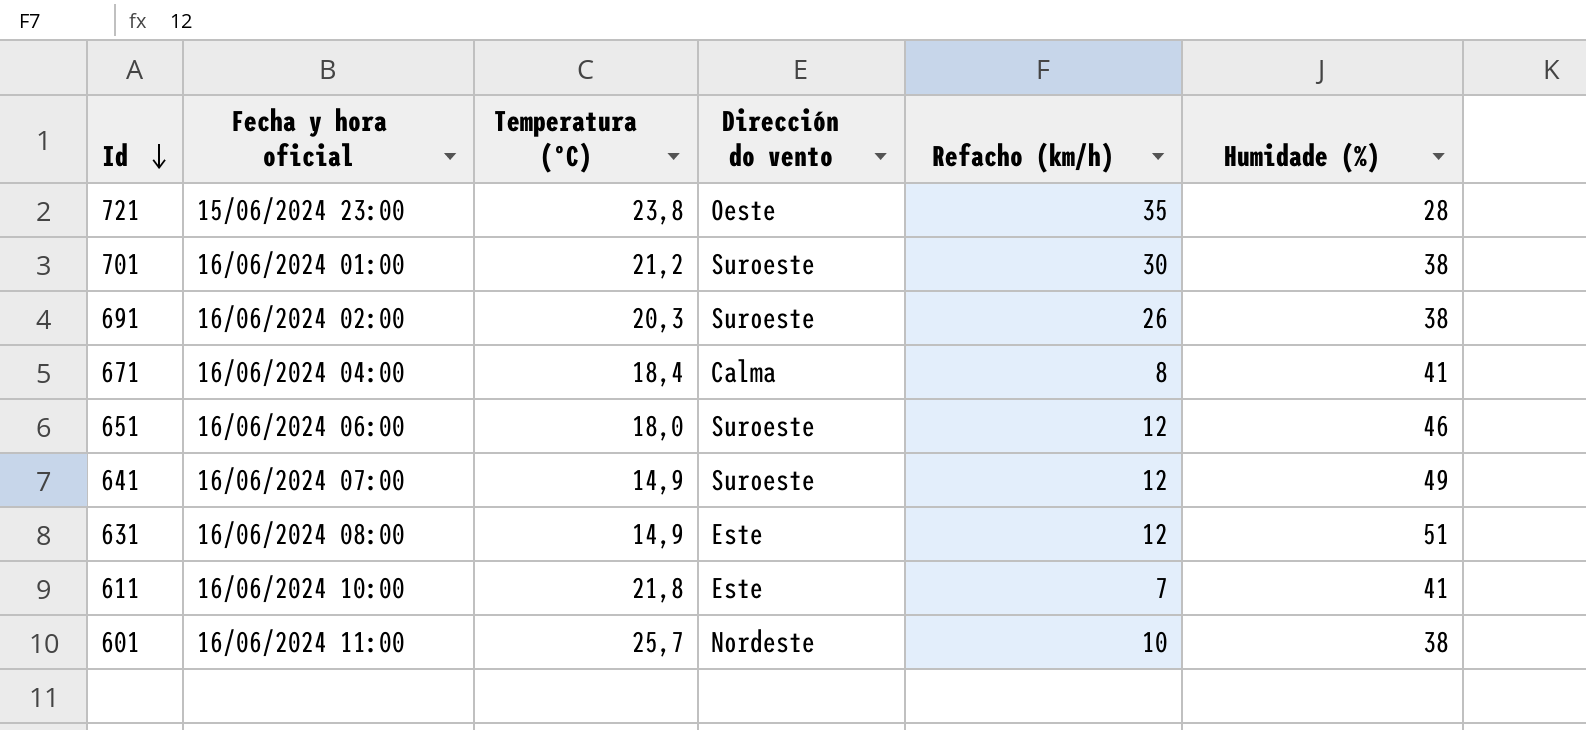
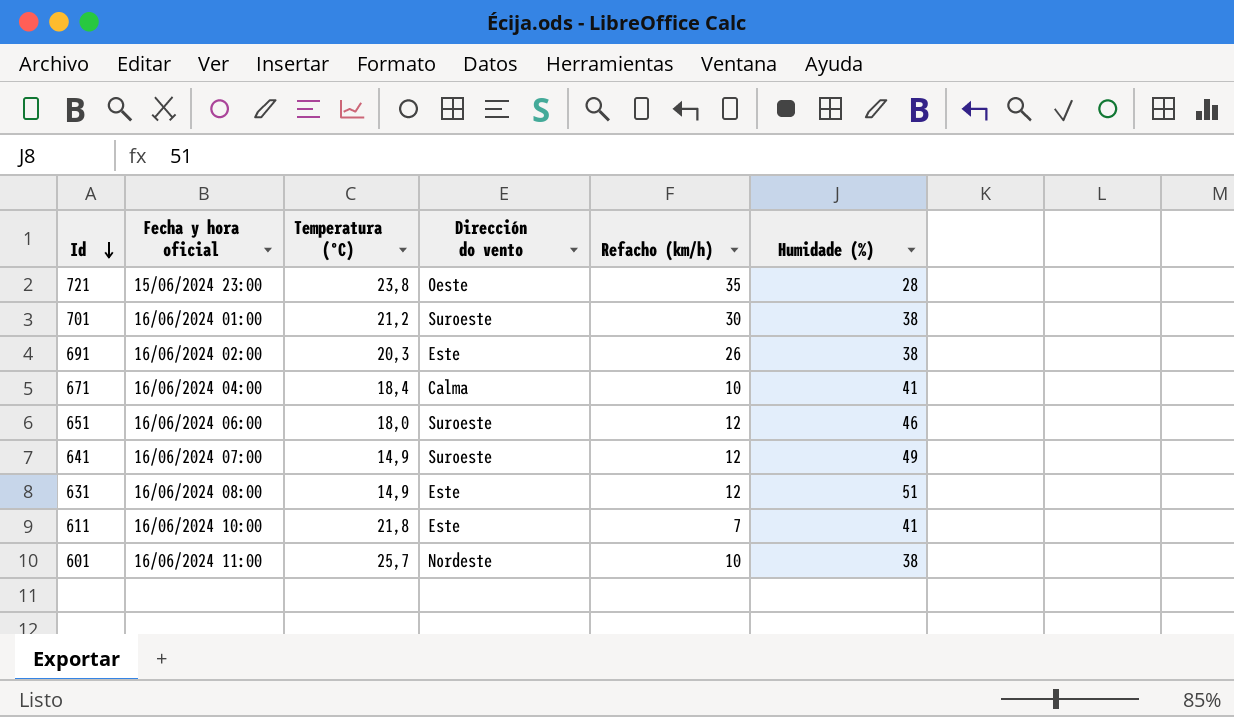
691 | Dirección do vento: Suroeste -> Este
671 | Refacho (km/h): 8 -> 10

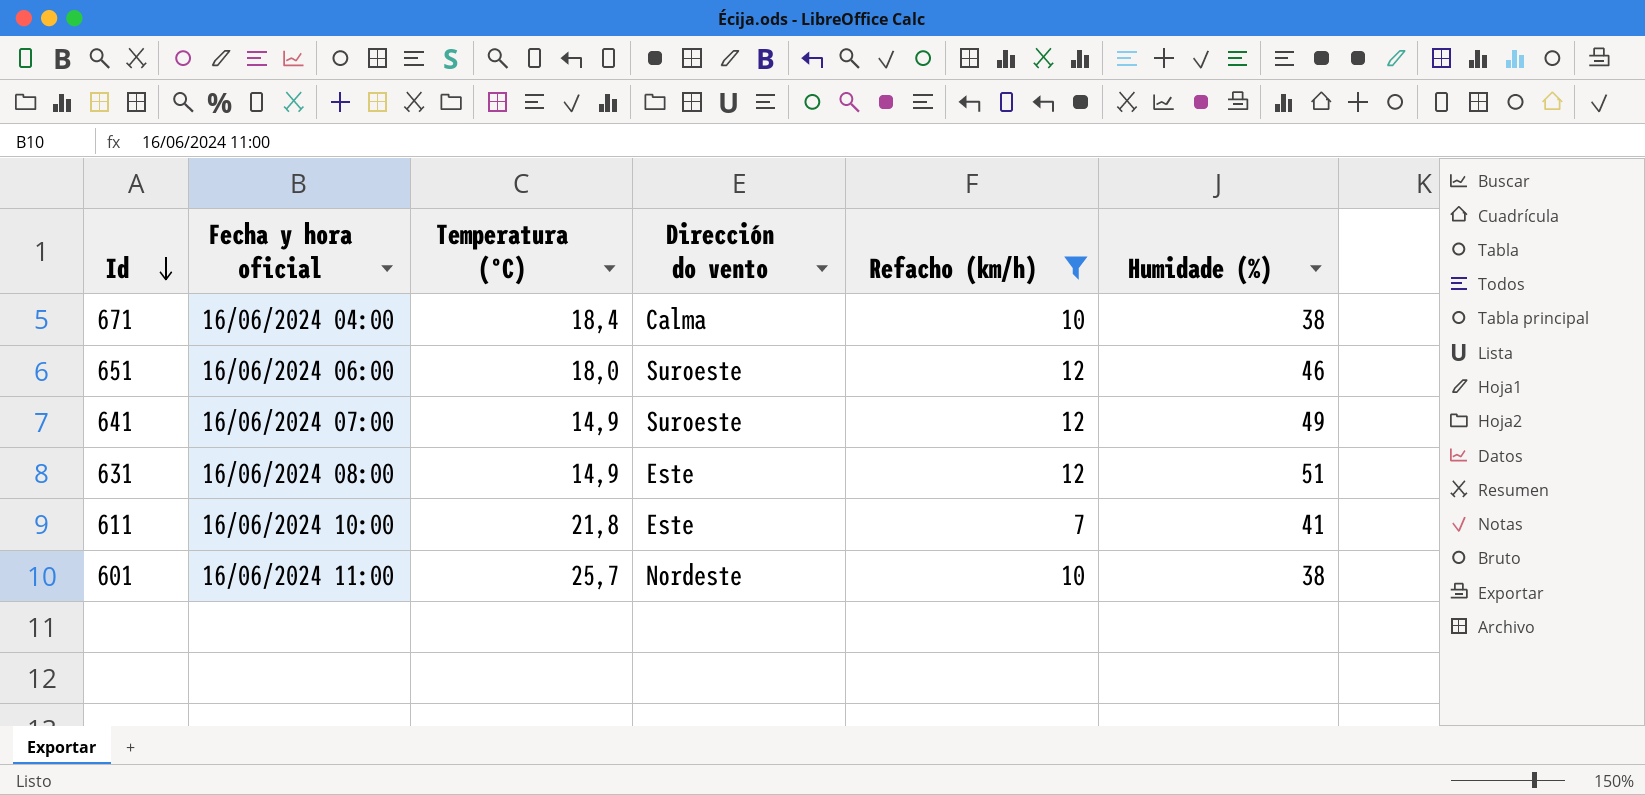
filter: none -> Refacho (km/h) <= 12
671 | Humidade (%): 41 -> 38

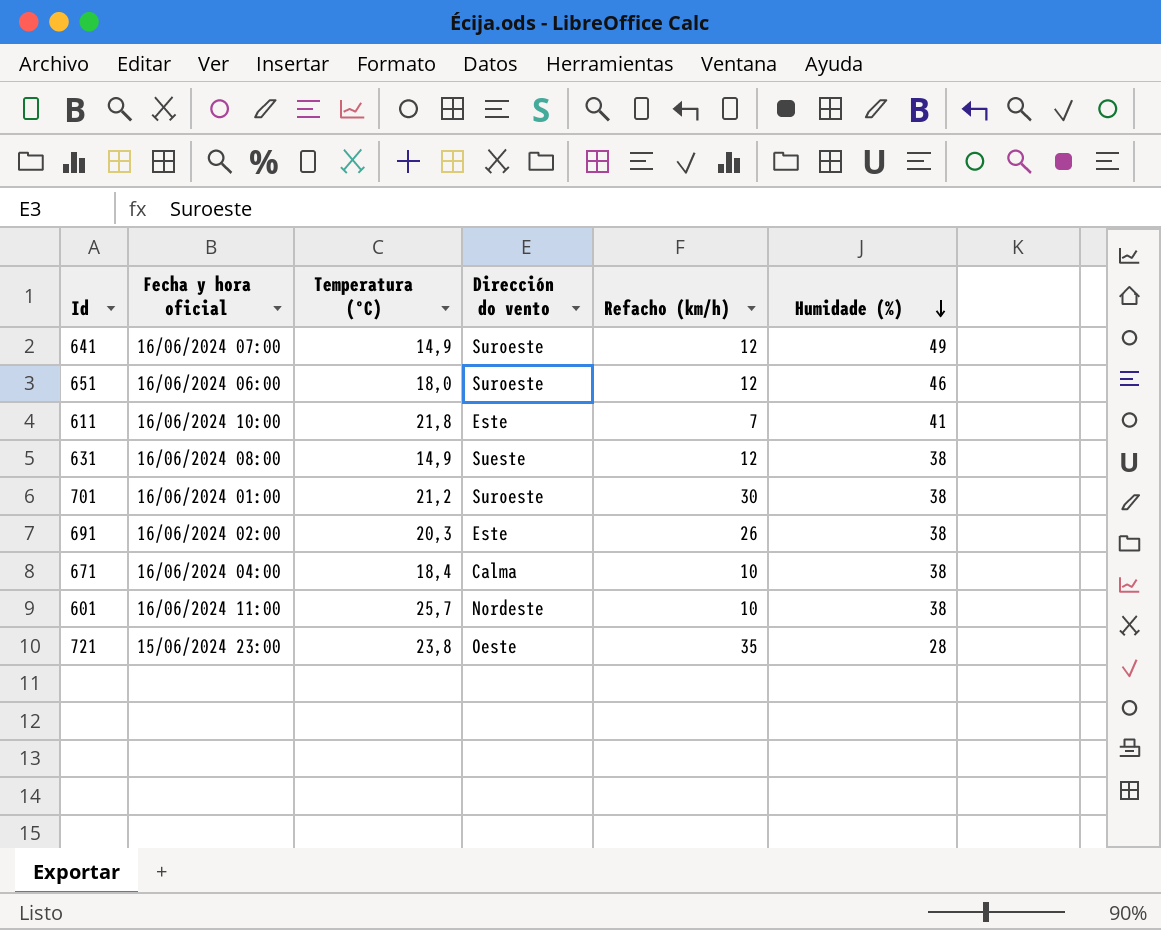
filter: Refacho (km/h) <= 12 -> none
row order: Id descending -> Humidade (%) descending
631 | Dirección do vento: Este -> Sueste
631 | Humidade (%): 51 -> 38

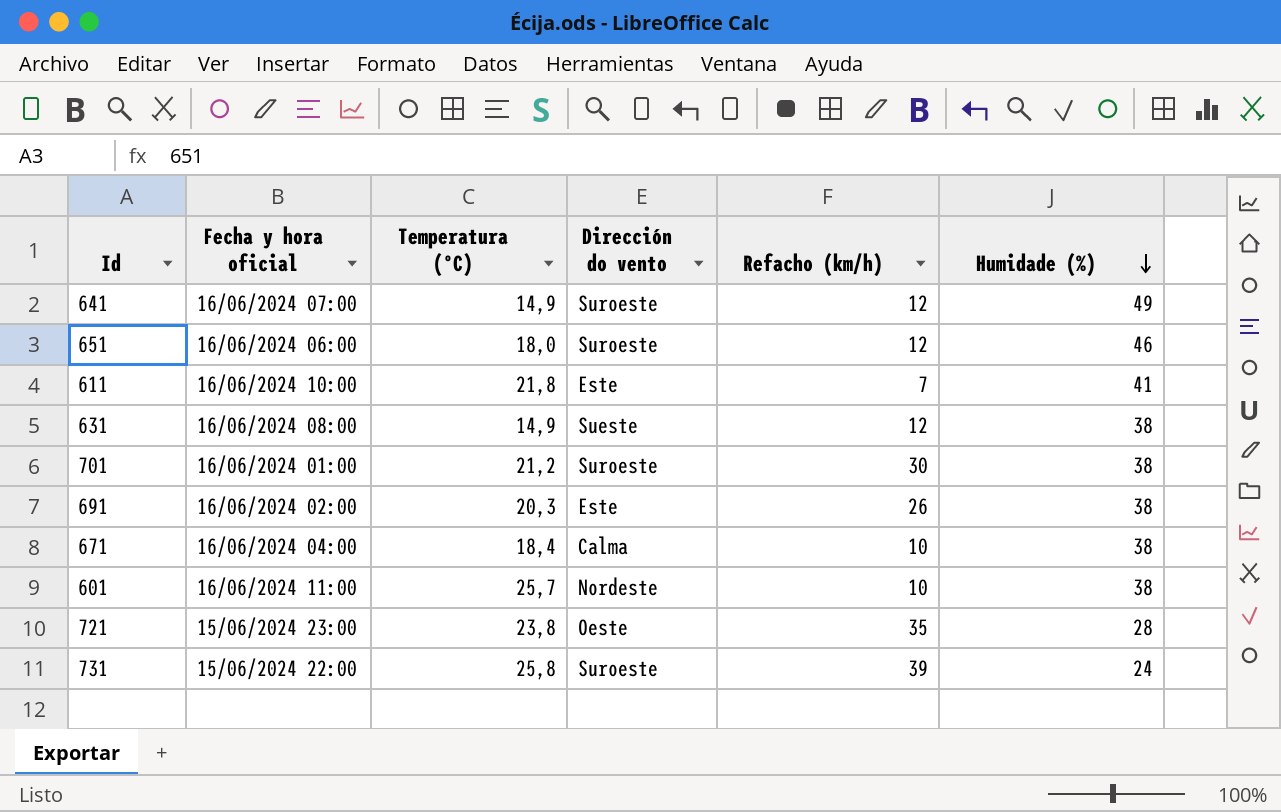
row 731: none -> 15/06/2024 22:00 | 25,8 | Suroeste | 39 | 24

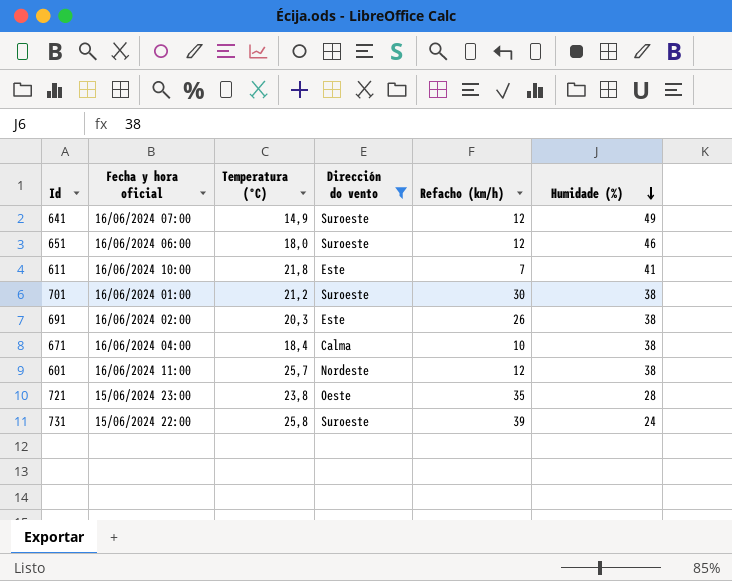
filter: none -> Dirección do vento != Sueste
601 | Refacho (km/h): 10 -> 12

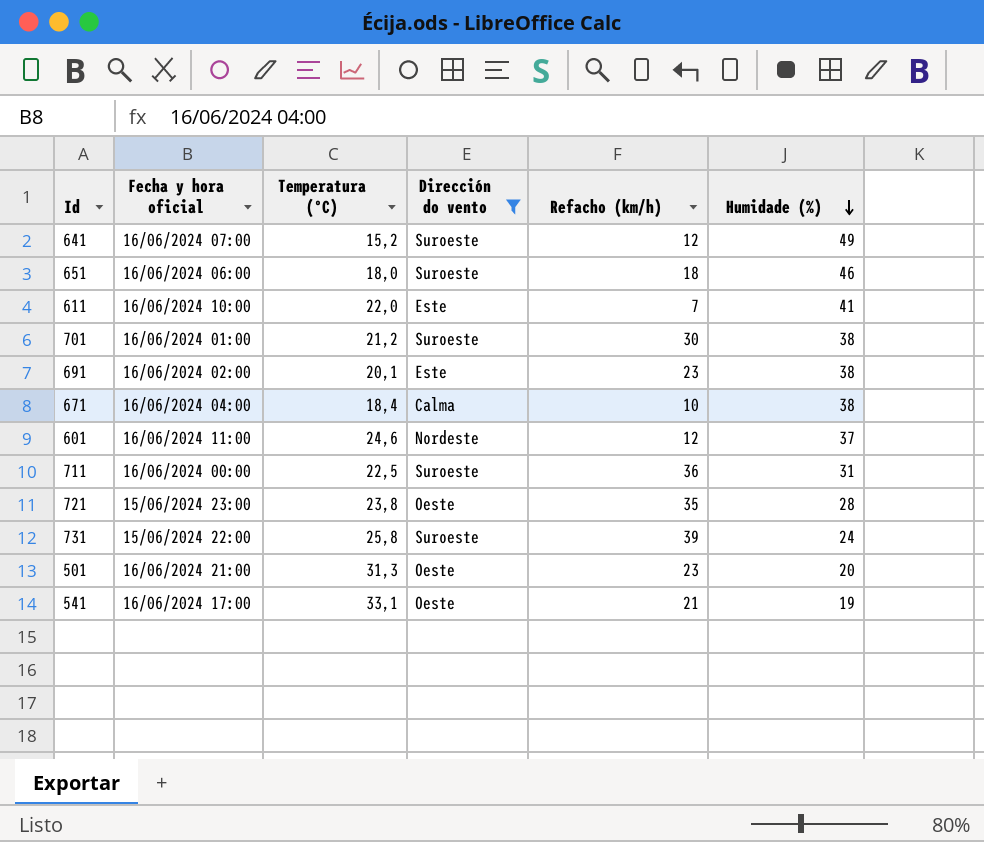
641 | Temperatura (ºC): 14,9 -> 15,2
651 | Refacho (km/h): 12 -> 18
611 | Temperatura (ºC): 21,8 -> 22,0
691 | Temperatura (ºC): 20,3 -> 20,1
691 | Refacho (km/h): 26 -> 23
601 | Temperatura (ºC): 25,7 -> 24,6
601 | Humidade (%): 38 -> 37
row 711: none -> 16/06/2024 00:00 | 22,5 | Suroeste | 36 | 31
row 501: none -> 16/06/2024 21:00 | 31,3 | Oeste | 23 | 20
row 541: none -> 16/06/2024 17:00 | 33,1 | Oeste | 21 | 19

